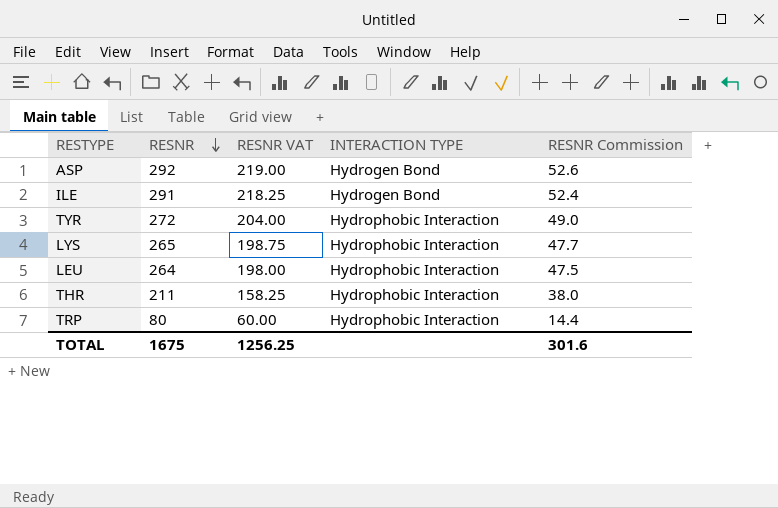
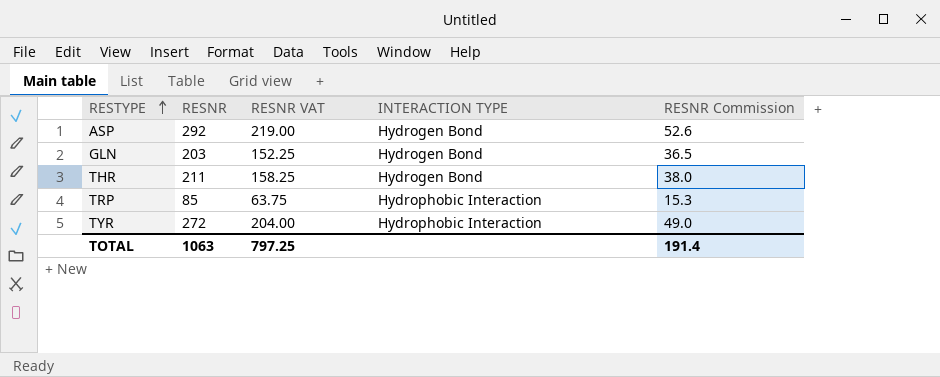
row order: RESNR descending -> RESTYPE ascending
row ILE: 291 | 218.25 | Hydrogen Bond | 52.4 -> none
row LYS: 265 | 198.75 | Hydrophobic Interaction | 47.7 -> none
row LEU: 264 | 198.00 | Hydrophobic Interaction | 47.5 -> none
row GLN: none -> 203 | 152.25 | Hydrogen Bond | 36.5
THR | INTERACTION TYPE: Hydrophobic Interaction -> Hydrogen Bond
TRP | RESNR: 80 -> 85
TRP | RESNR VAT: 60.00 -> 63.75
TRP | RESNR Commission: 14.4 -> 15.3
TOTAL | RESNR: 1675 -> 1063
TOTAL | RESNR VAT: 1256.25 -> 797.25
TOTAL | RESNR Commission: 301.6 -> 191.4

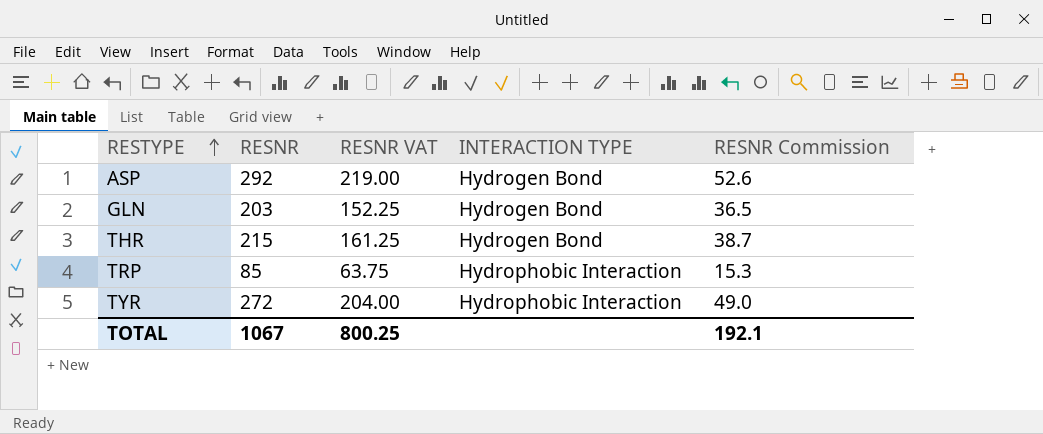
THR | RESNR: 211 -> 215
THR | RESNR VAT: 158.25 -> 161.25
THR | RESNR Commission: 38.0 -> 38.7
TOTAL | RESNR: 1063 -> 1067
TOTAL | RESNR VAT: 797.25 -> 800.25
TOTAL | RESNR Commission: 191.4 -> 192.1

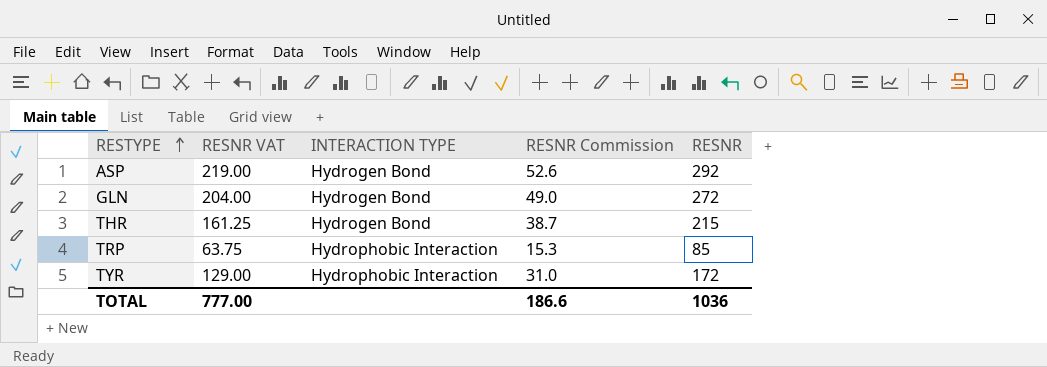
column RESNR | position: 2 -> 5
GLN | RESNR VAT: 152.25 -> 204.00
GLN | RESNR Commission: 36.5 -> 49.0
GLN | RESNR: 203 -> 272
TYR | RESNR VAT: 204.00 -> 129.00
TYR | RESNR Commission: 49.0 -> 31.0
TYR | RESNR: 272 -> 172
TOTAL | RESNR VAT: 800.25 -> 777.00
TOTAL | RESNR Commission: 192.1 -> 186.6
TOTAL | RESNR: 1067 -> 1036

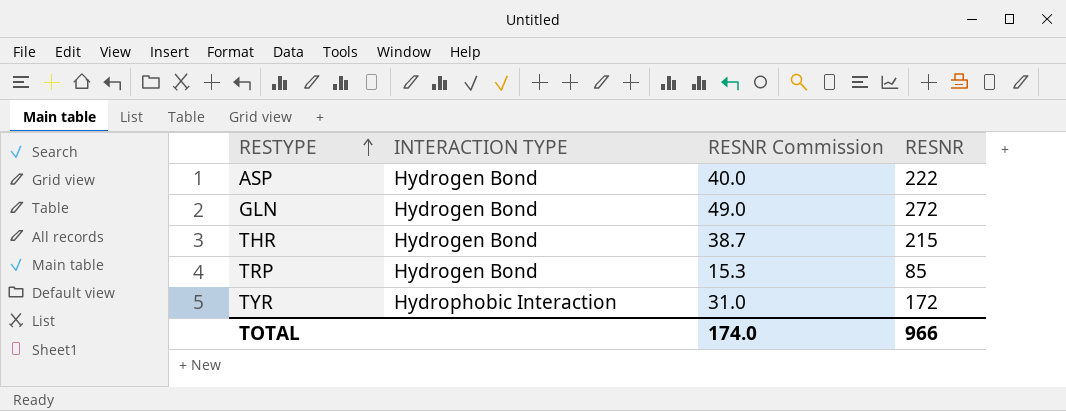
column RESNR VAT | formula: [RESNR] * 0.75 -> none
ASP | RESNR Commission: 52.6 -> 40.0
ASP | RESNR: 292 -> 222
TRP | INTERACTION TYPE: Hydrophobic Interaction -> Hydrogen Bond
TOTAL | RESNR Commission: 186.6 -> 174.0
TOTAL | RESNR: 1036 -> 966

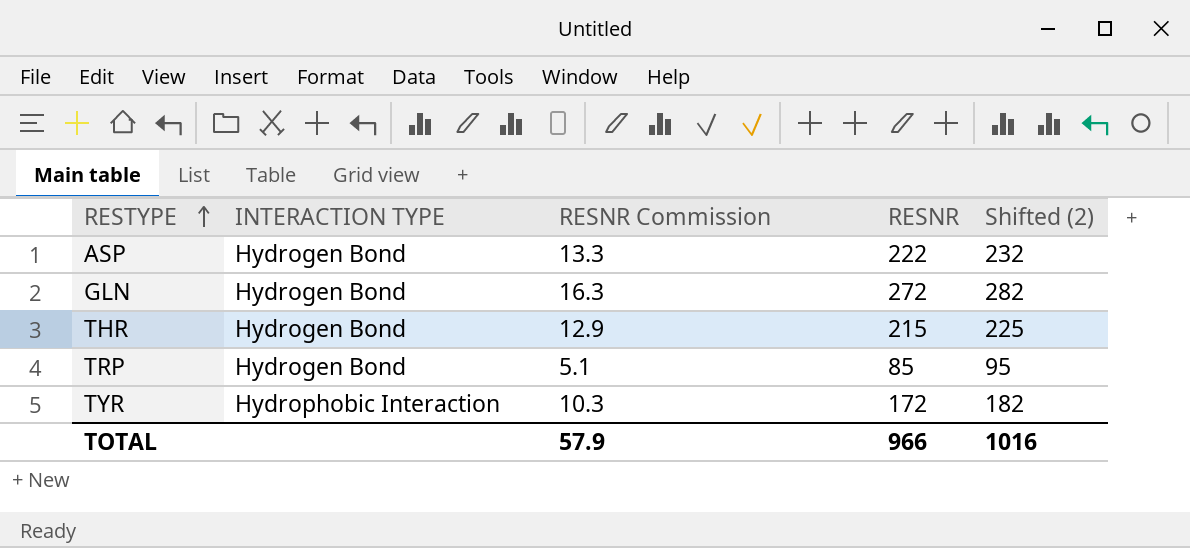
column RESNR Commission | formula: [RESNR] * 0.18 -> [RESNR] * 0.06
column Shifted (2) | formula: none -> [RESNR] + 10
TOTAL | RESNR Commission: 174.0 -> 57.9

